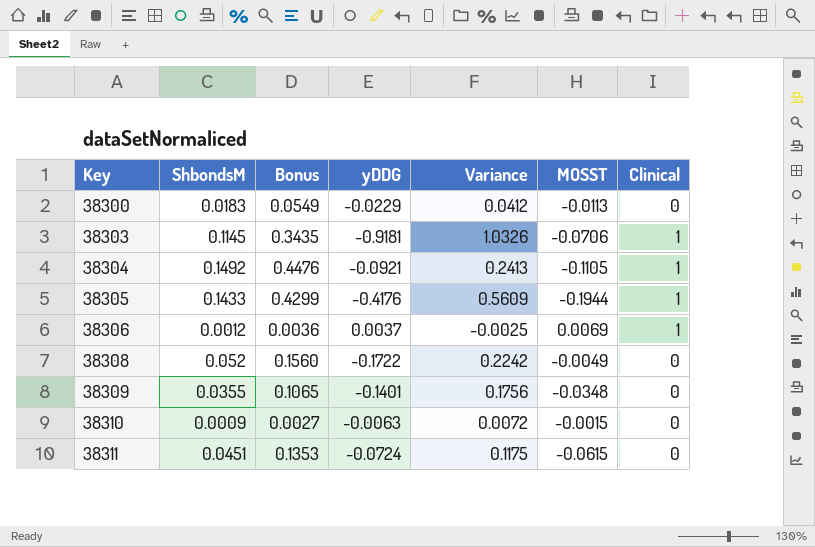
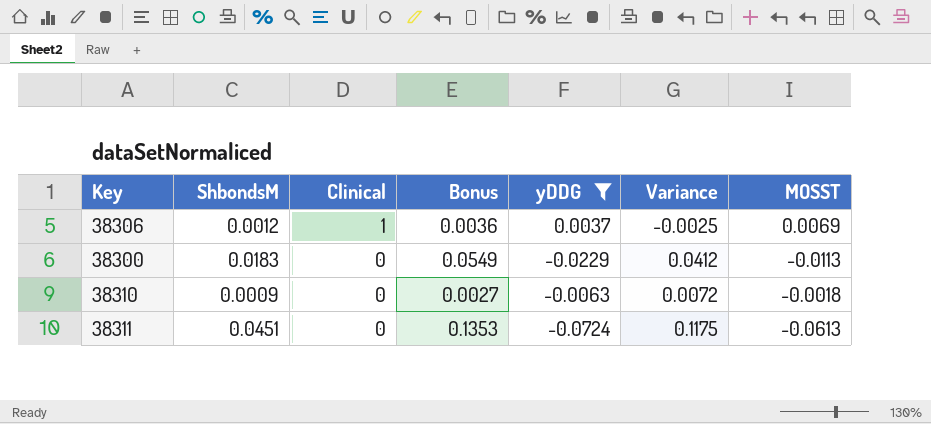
filter: none -> yDDG >= -0.0724
row order: Key ascending -> Clinical descending
column Clinical | position: 7 -> 3
38310 | MOSST: -0.0015 -> -0.0018
38311 | MOSST: -0.0615 -> -0.0613

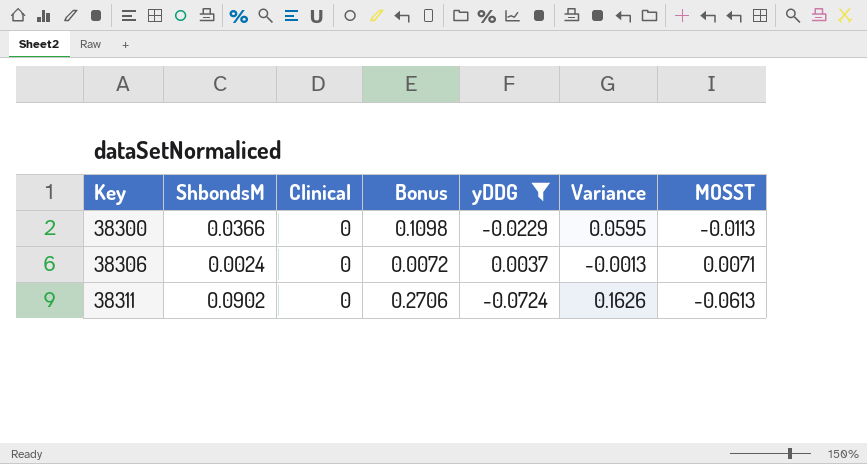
row order: Clinical descending -> Key ascending
row 38310: 0.0009 | 0 | 0.0027 | -0.0063 | 0.0072 | -0.0018 -> none
38300 | ShbondsM: 0.0183 -> 0.0366
38300 | Bonus: 0.0549 -> 0.1098
38300 | Variance: 0.0412 -> 0.0595
38306 | ShbondsM: 0.0012 -> 0.0024
38306 | Clinical: 1 -> 0
38306 | Bonus: 0.0036 -> 0.0072
38306 | Variance: -0.0025 -> -0.0013
38306 | MOSST: 0.0069 -> 0.0071
38311 | ShbondsM: 0.0451 -> 0.0902
38311 | Bonus: 0.1353 -> 0.2706
38311 | Variance: 0.1175 -> 0.1626

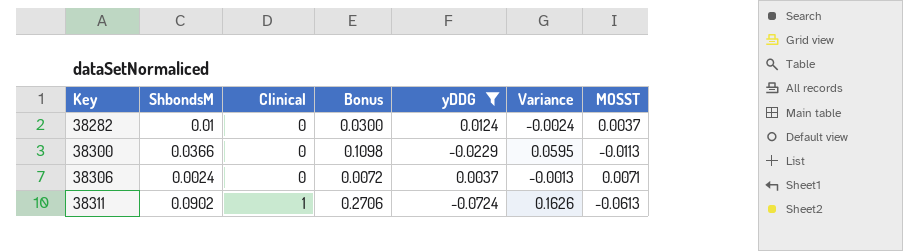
row 38282: none -> 0.01 | 0 | 0.0300 | 0.0124 | -0.0024 | 0.0037
38311 | Clinical: 0 -> 1

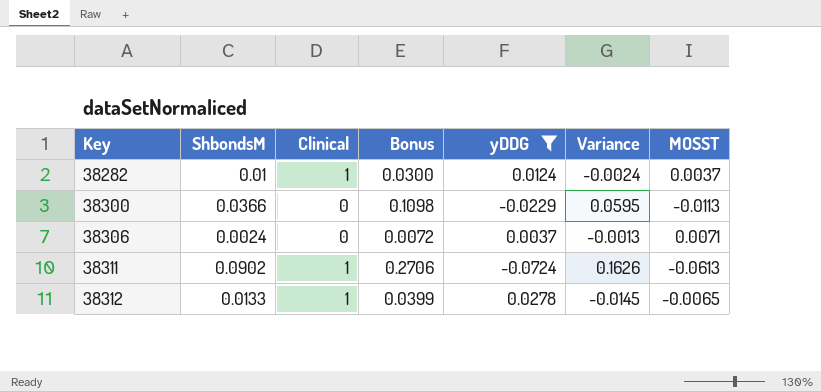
38282 | Clinical: 0 -> 1
row 38312: none -> 0.0133 | 1 | 0.0399 | 0.0278 | -0.0145 | -0.0065

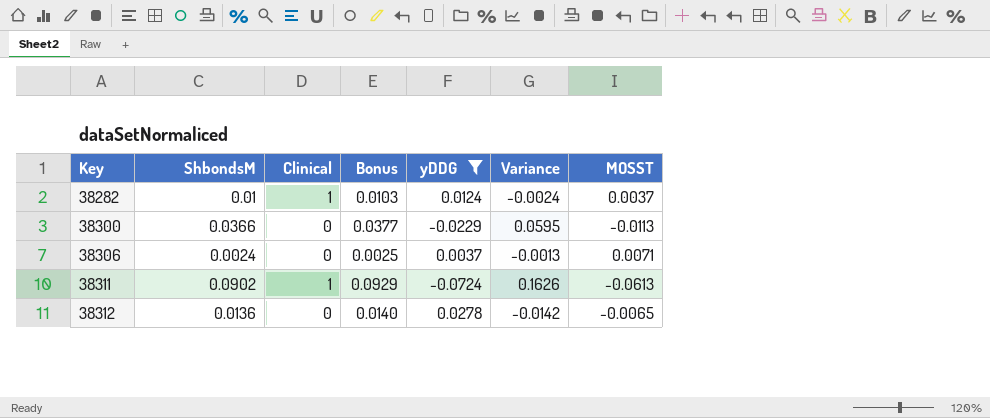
column Bonus | formula: [ShbondsM] * 3 -> [ShbondsM] * 1.03
38312 | ShbondsM: 0.0133 -> 0.0136
38312 | Clinical: 1 -> 0
38312 | Variance: -0.0145 -> -0.0142

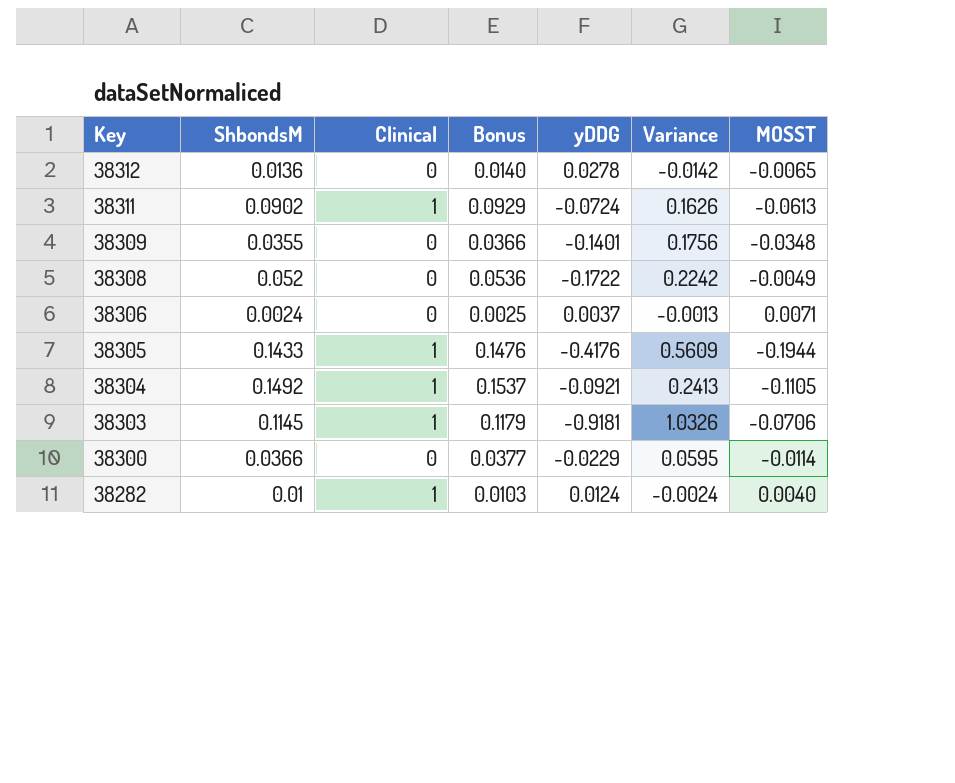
filter: yDDG >= -0.0724 -> none
row order: Key ascending -> Key descending
38300 | MOSST: -0.0113 -> -0.0114
38282 | MOSST: 0.0037 -> 0.0040

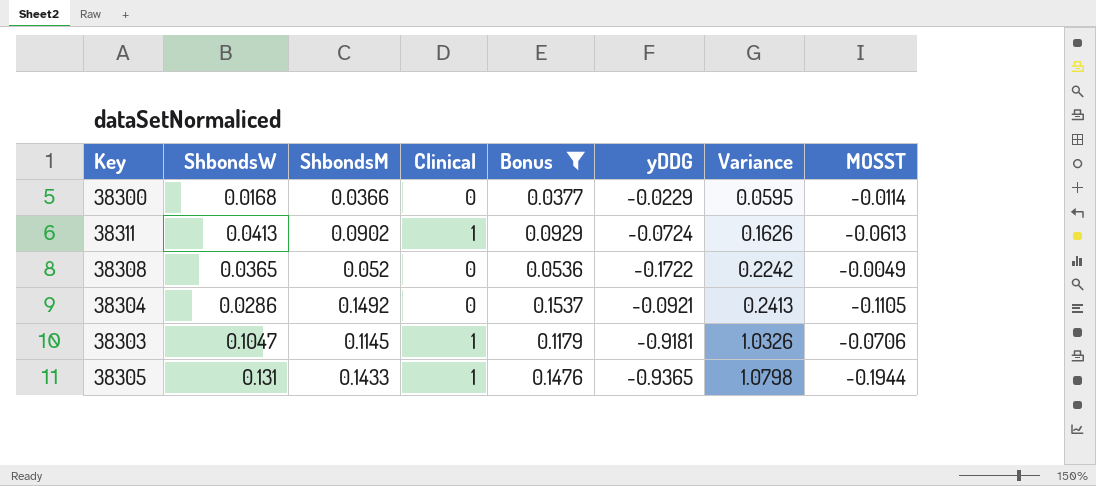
filter: none -> Bonus >= 0.0377
row order: Key descending -> Variance ascending
column ShbondsW | position: none -> 2
38304 | Clinical: 1 -> 0
38305 | yDDG: -0.4176 -> -0.9365
38305 | Variance: 0.5609 -> 1.0798

